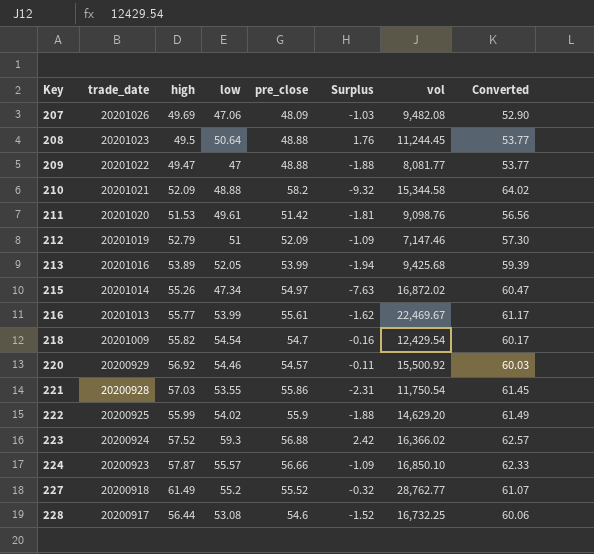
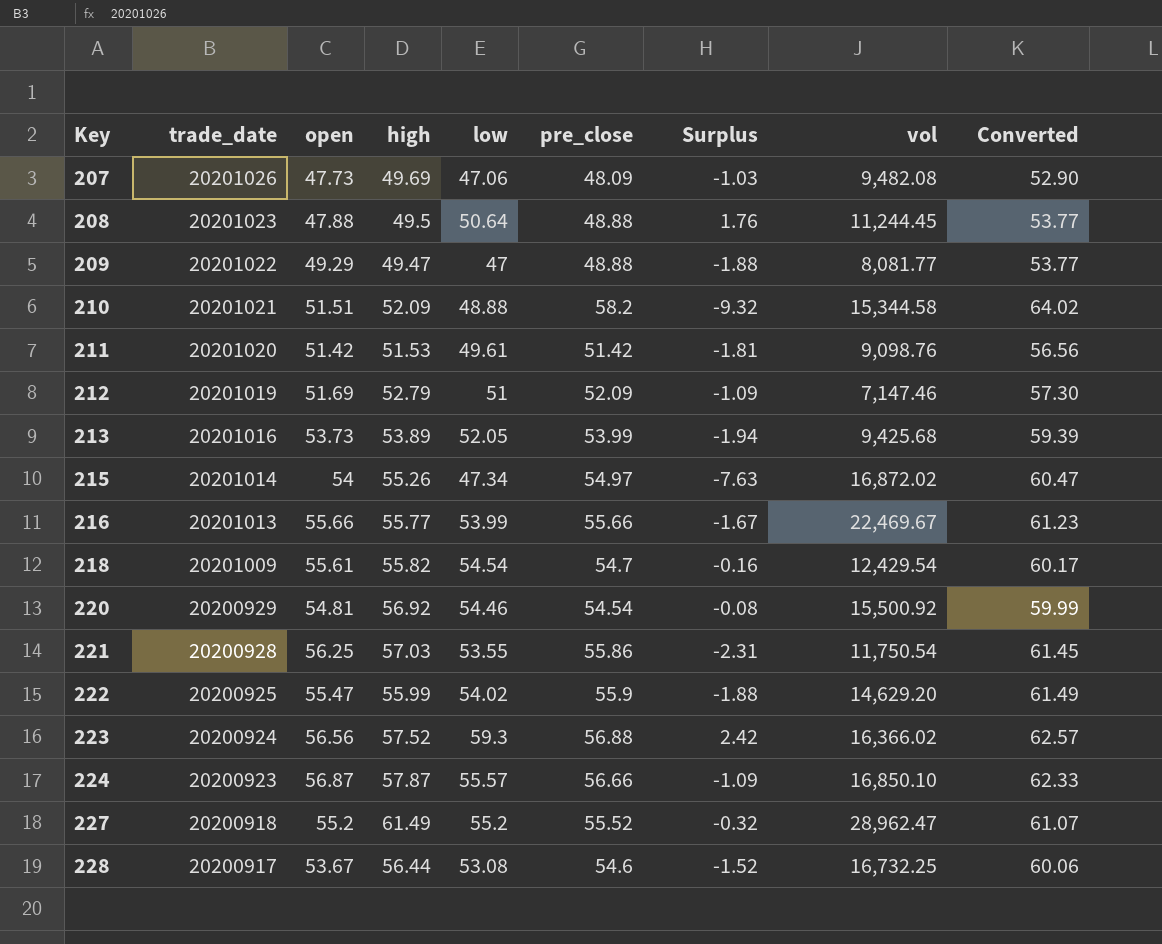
column open | position: none -> 3
216 | pre_close: 55.61 -> 55.66
216 | Surplus: -1.62 -> -1.67
216 | Converted: 61.17 -> 61.23
220 | pre_close: 54.57 -> 54.54
220 | Surplus: -0.11 -> -0.08
220 | Converted: 60.03 -> 59.99
227 | vol: 28,762.77 -> 28,962.47

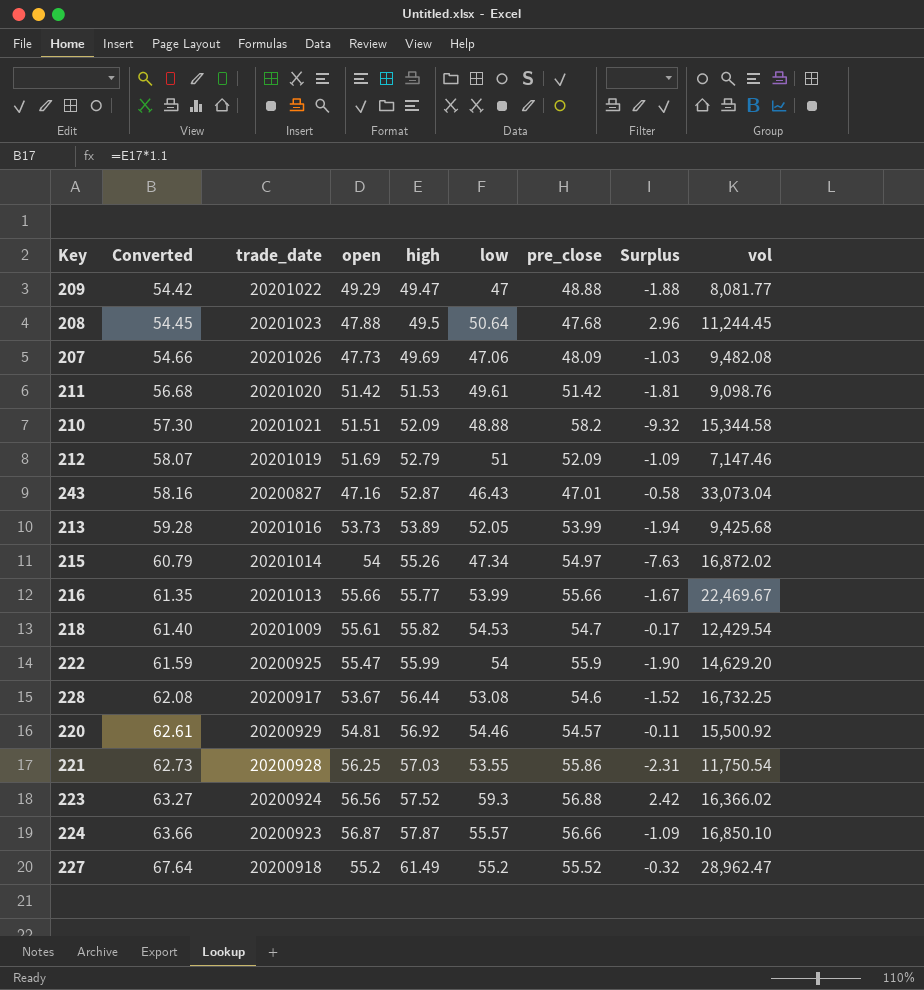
row order: Key ascending -> Converted ascending
column Converted | formula: [pre_close] * 1.1 -> [high] * 1.1
column Converted | position: 9 -> 2
208 | pre_close: 48.88 -> 47.68
208 | Surplus: 1.76 -> 2.96
row 243: none -> 58.16 | 20200827 | 47.16 | 52.87 | 46.43 | 47.01 | -0.58 | 33,073.04
218 | low: 54.54 -> 54.53
218 | Surplus: -0.16 -> -0.17
222 | low: 54.02 -> 54
222 | Surplus: -1.88 -> -1.90
220 | pre_close: 54.54 -> 54.57
220 | Surplus: -0.08 -> -0.11

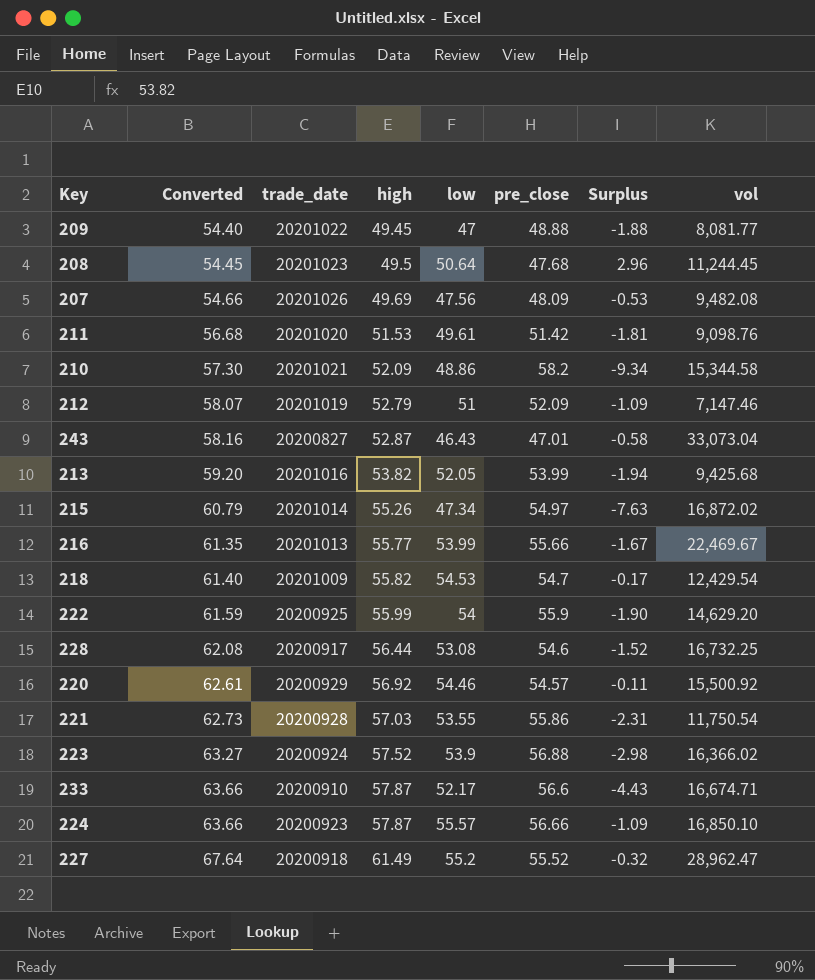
column open | position: 4 -> none
209 | Converted: 54.42 -> 54.40
209 | high: 49.47 -> 49.45
207 | low: 47.06 -> 47.56
207 | Surplus: -1.03 -> -0.53
210 | low: 48.88 -> 48.86
210 | Surplus: -9.32 -> -9.34
213 | Converted: 59.28 -> 59.20
213 | high: 53.89 -> 53.82
223 | low: 59.3 -> 53.9
223 | Surplus: 2.42 -> -2.98
row 233: none -> 63.66 | 20200910 | 57.87 | 52.17 | 56.6 | -4.43 | 16,674.71

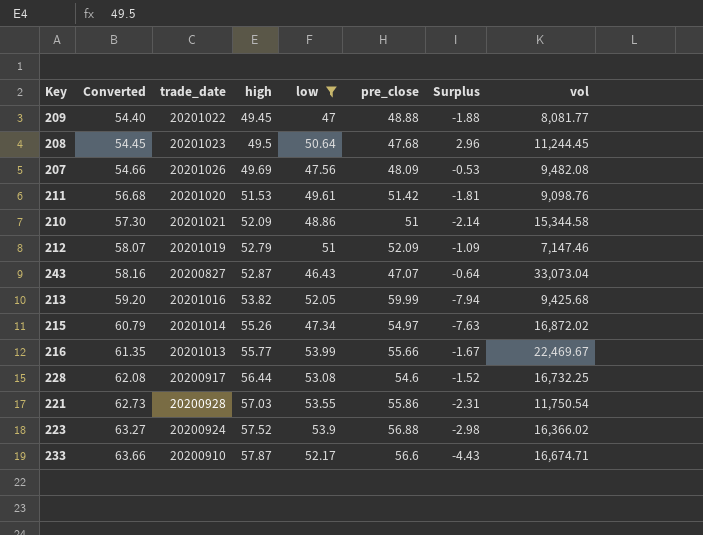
filter: none -> low <= 53.99
210 | pre_close: 58.2 -> 51
210 | Surplus: -9.34 -> -2.14
243 | pre_close: 47.01 -> 47.07
243 | Surplus: -0.58 -> -0.64
213 | pre_close: 53.99 -> 59.99
213 | Surplus: -1.94 -> -7.94

